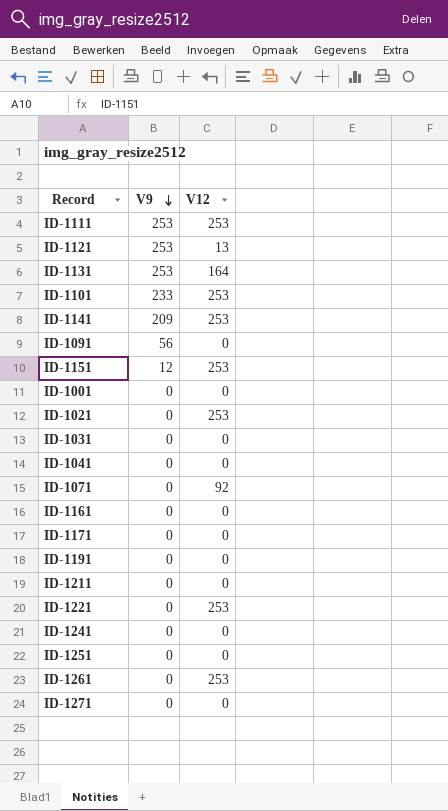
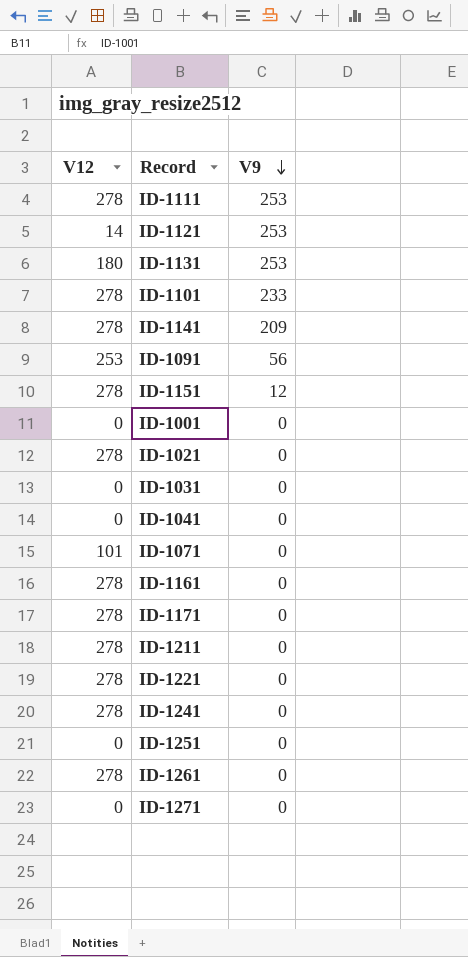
column V12 | position: 3 -> 1
row ID-1191: 0 | 0 -> none
ID-1111 | V12: 253 -> 278
ID-1121 | V12: 13 -> 14
ID-1131 | V12: 164 -> 180
ID-1101 | V12: 253 -> 278
ID-1141 | V12: 253 -> 278
ID-1091 | V12: 0 -> 253
ID-1151 | V12: 253 -> 278
ID-1021 | V12: 253 -> 278
ID-1071 | V12: 92 -> 101
ID-1161 | V12: 0 -> 278
ID-1171 | V12: 0 -> 278
ID-1211 | V12: 0 -> 278
ID-1221 | V12: 253 -> 278
ID-1241 | V12: 0 -> 278
ID-1261 | V12: 253 -> 278

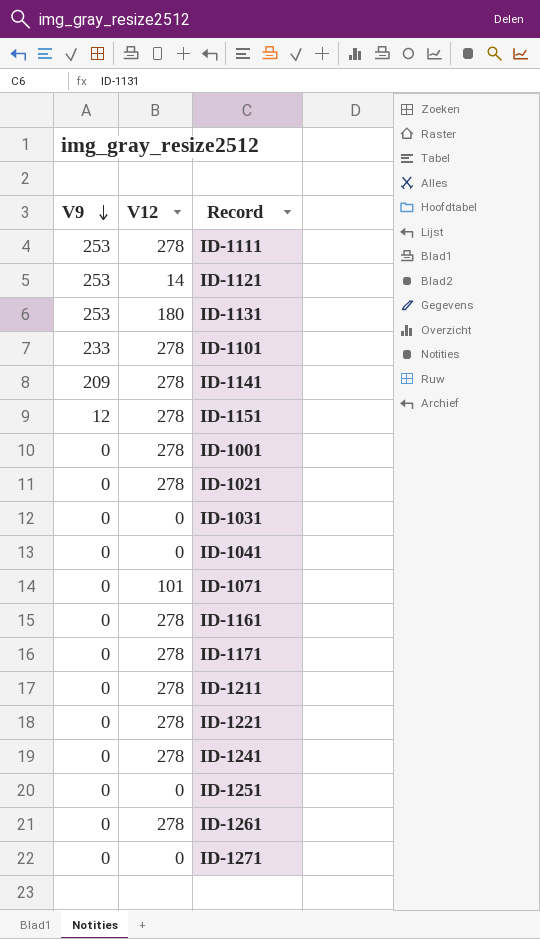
column V9 | position: 3 -> 1
row ID-1091: 253 | 56 -> none
ID-1001 | V12: 0 -> 278

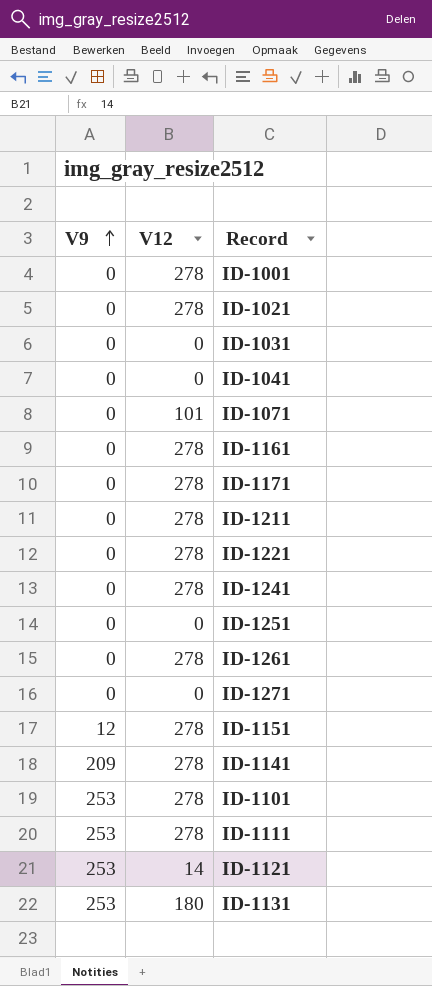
row order: V9 descending -> V9 ascending
ID-1101 | V9: 233 -> 253

